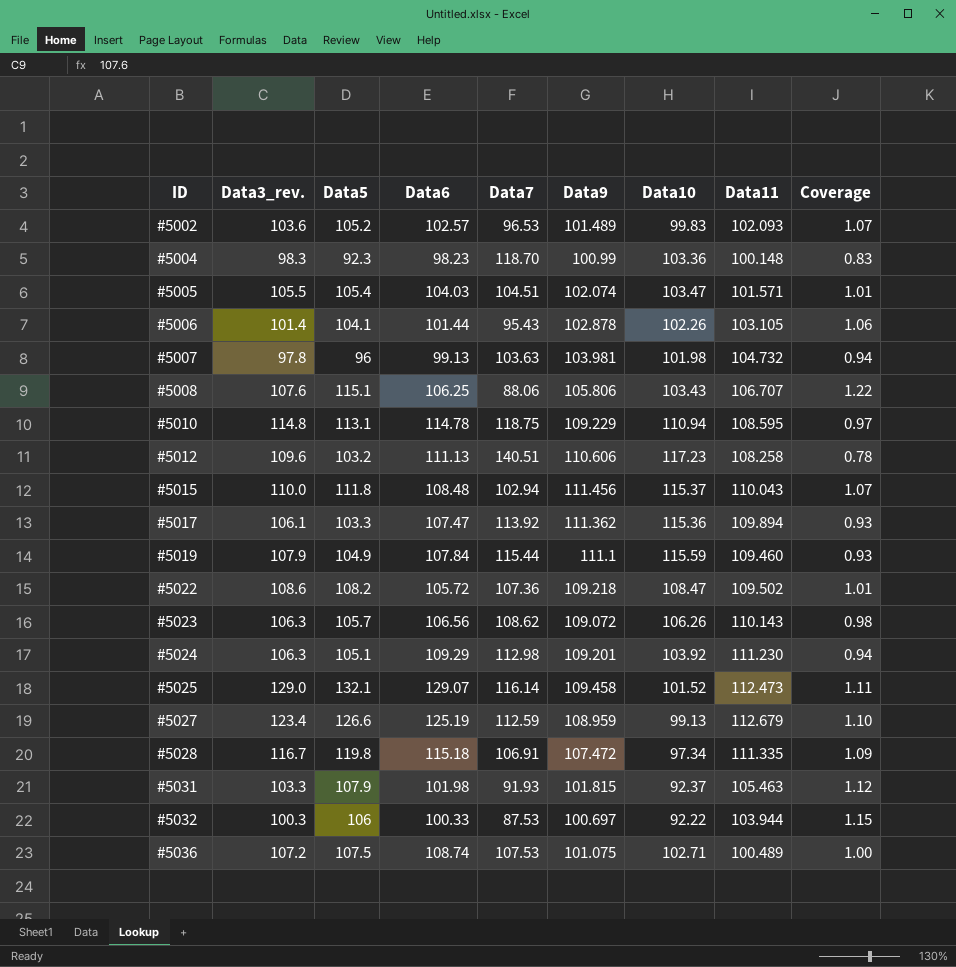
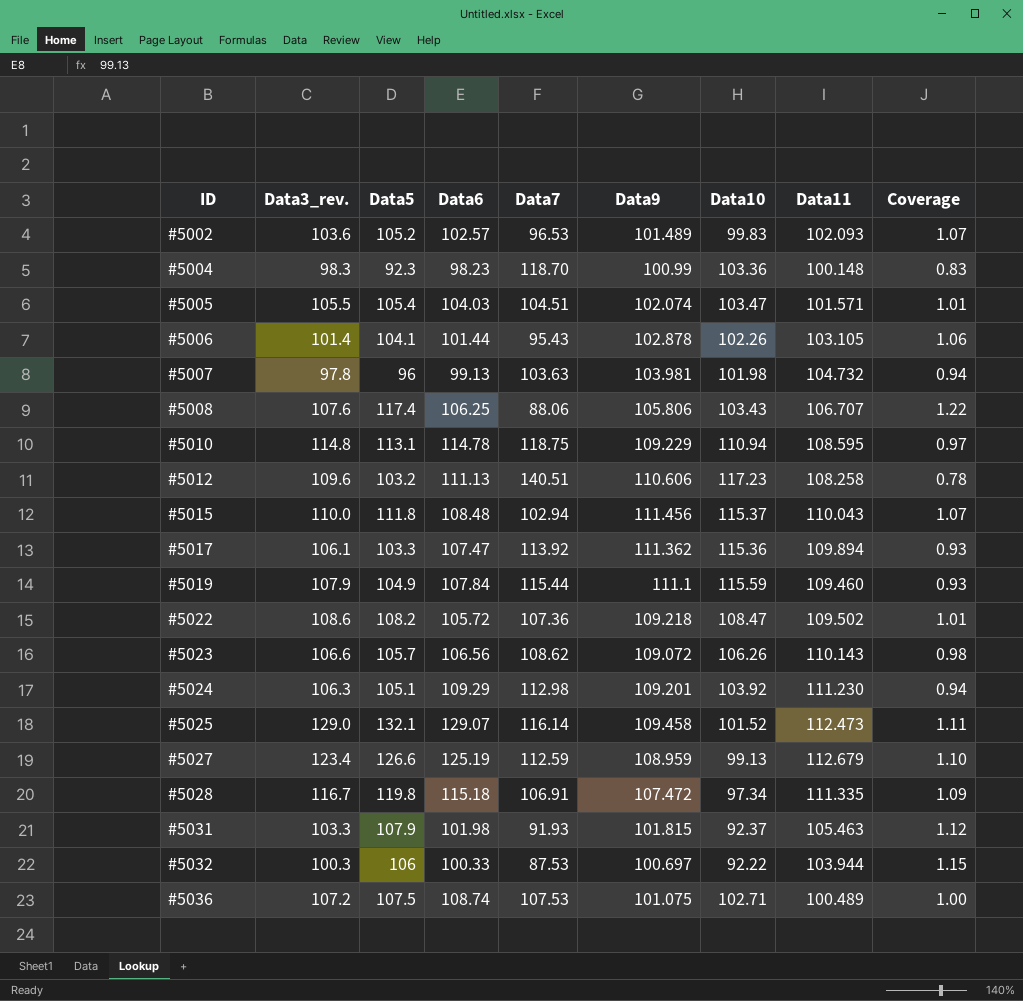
#5008 | Data5: 115.1 -> 117.4
#5023 | Data3_rev.: 106.3 -> 106.6

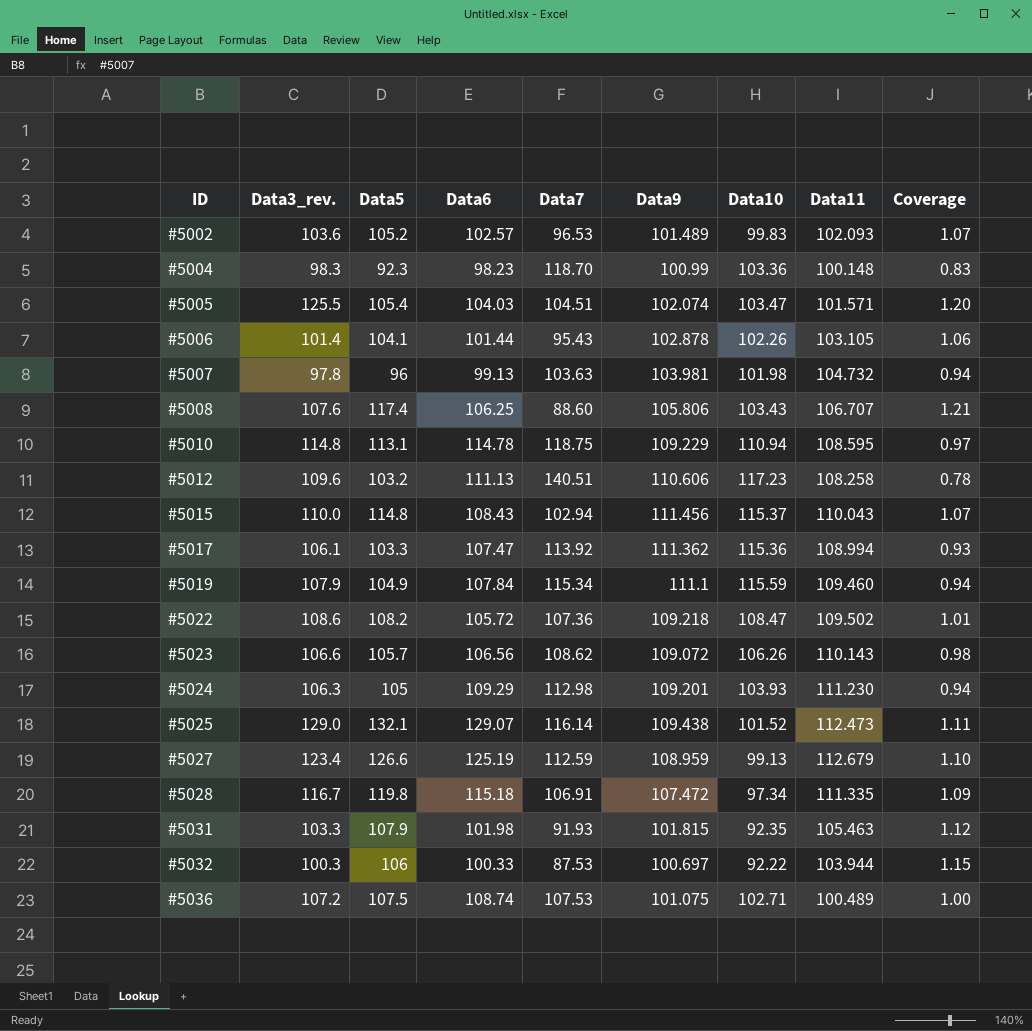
#5005 | Data3_rev.: 105.5 -> 125.5
#5005 | Coverage: 1.01 -> 1.20
#5008 | Data7: 88.06 -> 88.60
#5008 | Coverage: 1.22 -> 1.21
#5015 | Data5: 111.8 -> 114.8
#5015 | Data6: 108.48 -> 108.43
#5017 | Data11: 109.894 -> 108.994
#5019 | Data7: 115.44 -> 115.34
#5019 | Coverage: 0.93 -> 0.94
#5024 | Data5: 105.1 -> 105
#5024 | Data10: 103.92 -> 103.93
#5025 | Data9: 109.458 -> 109.438
#5031 | Data10: 92.37 -> 92.35

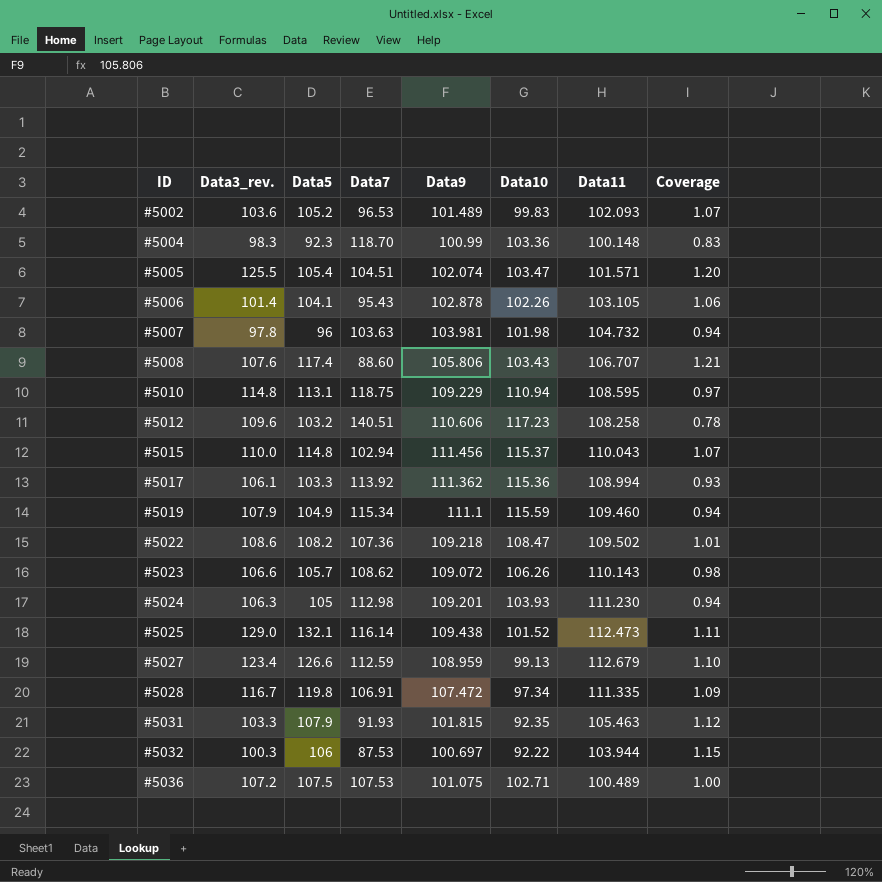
column Data6 | position: 4 -> none

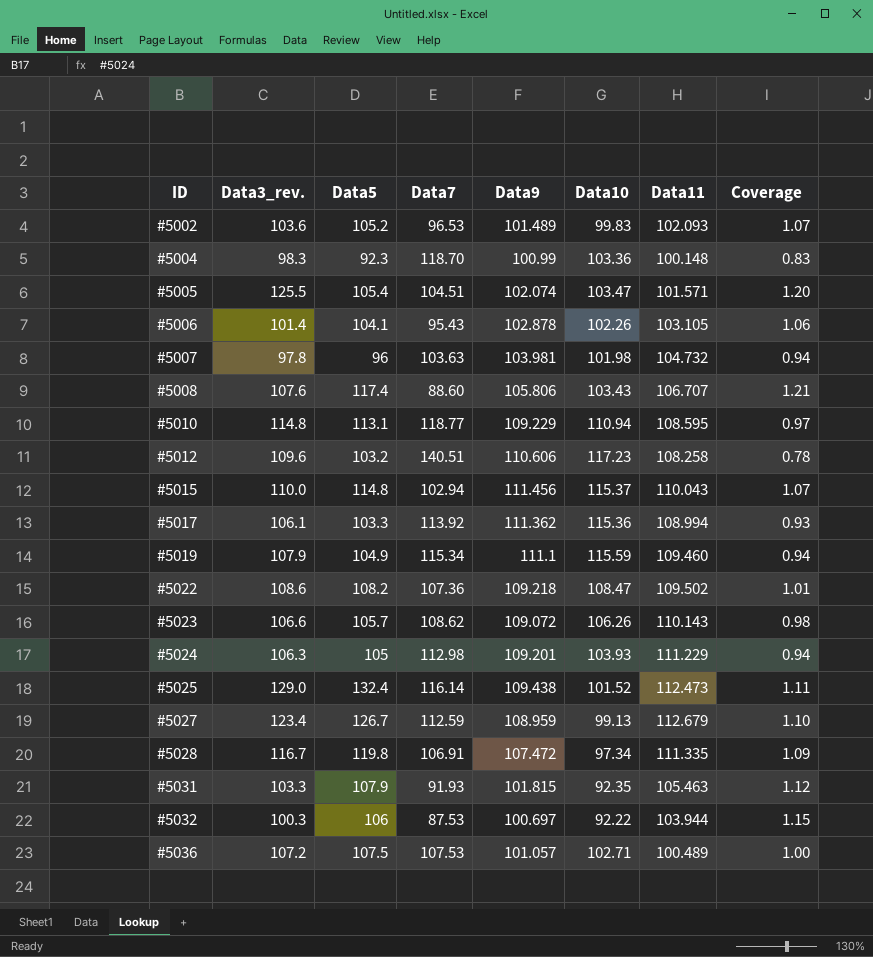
#5010 | Data7: 118.75 -> 118.77
#5024 | Data11: 111.230 -> 111.229
#5025 | Data5: 132.1 -> 132.4
#5027 | Data5: 126.6 -> 126.7
#5036 | Data9: 101.075 -> 101.057

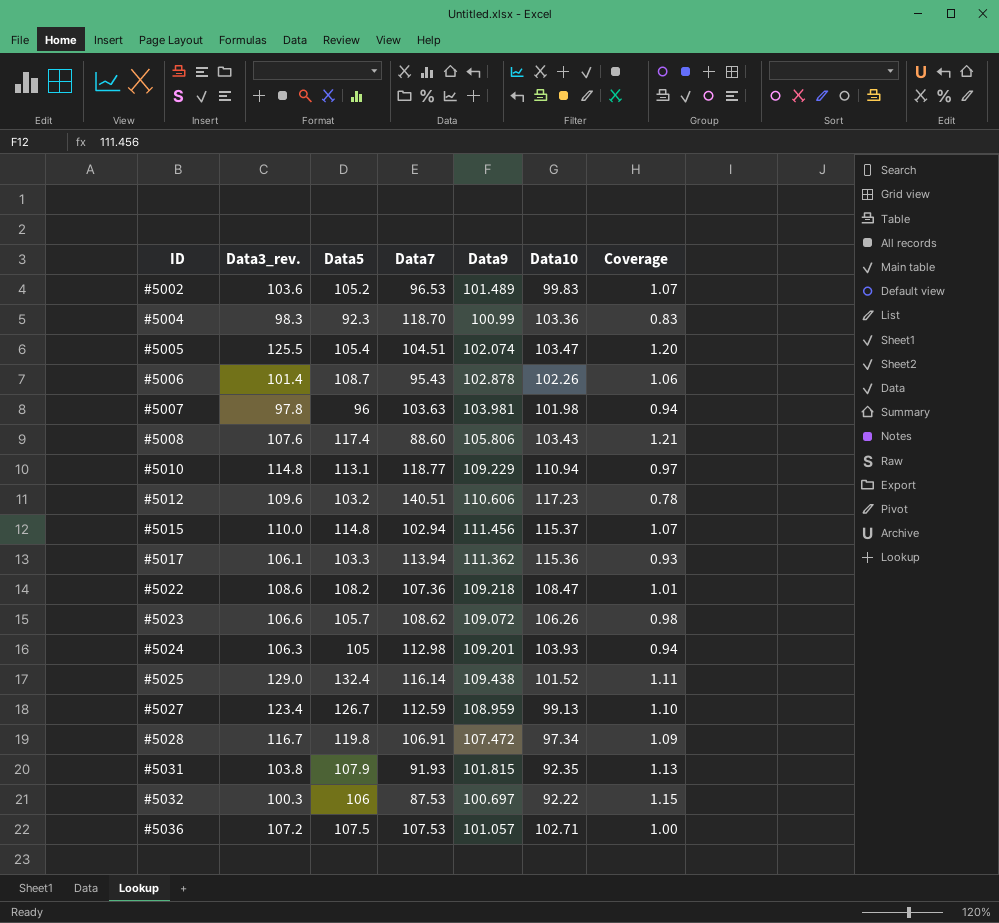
column Data11 | position: 7 -> none
row #5019: 107.9 | 104.9 | 115.34 | 111.1 | 115.59 | 109.460 | 0.94 -> none
#5006 | Data5: 104.1 -> 108.7
#5017 | Data7: 113.92 -> 113.94
#5031 | Data3_rev.: 103.3 -> 103.8
#5031 | Coverage: 1.12 -> 1.13

